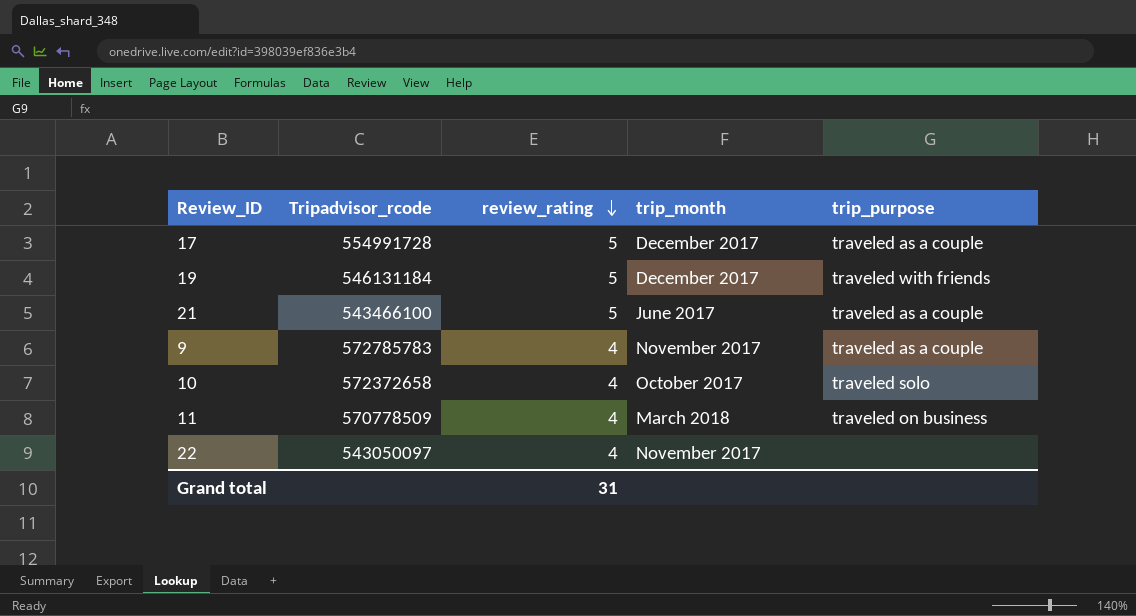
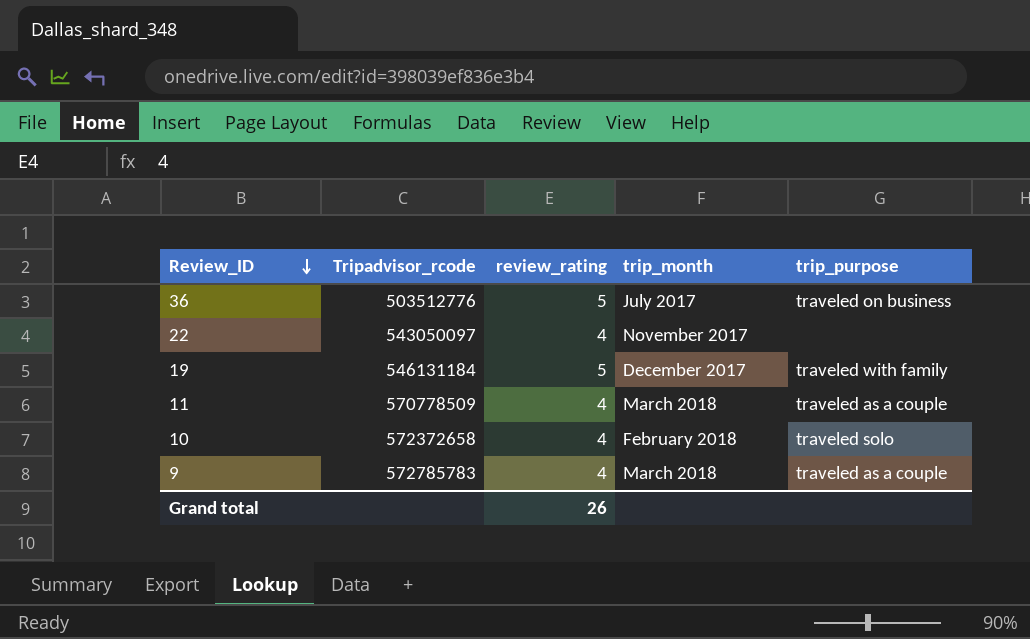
row order: review_rating descending -> Review_ID descending
row 17: 554991728 | 5 | December 2017 | traveled as a couple -> none
row 21: 543466100 | 5 | June 2017 | traveled as a couple -> none
row 36: none -> 503512776 | 5 | July 2017 | traveled on business
19 | trip_purpose: traveled with friends -> traveled with family
11 | trip_purpose: traveled on business -> traveled as a couple
10 | trip_month: October 2017 -> February 2018
9 | trip_month: November 2017 -> March 2018
Grand total | review_rating: 31 -> 26

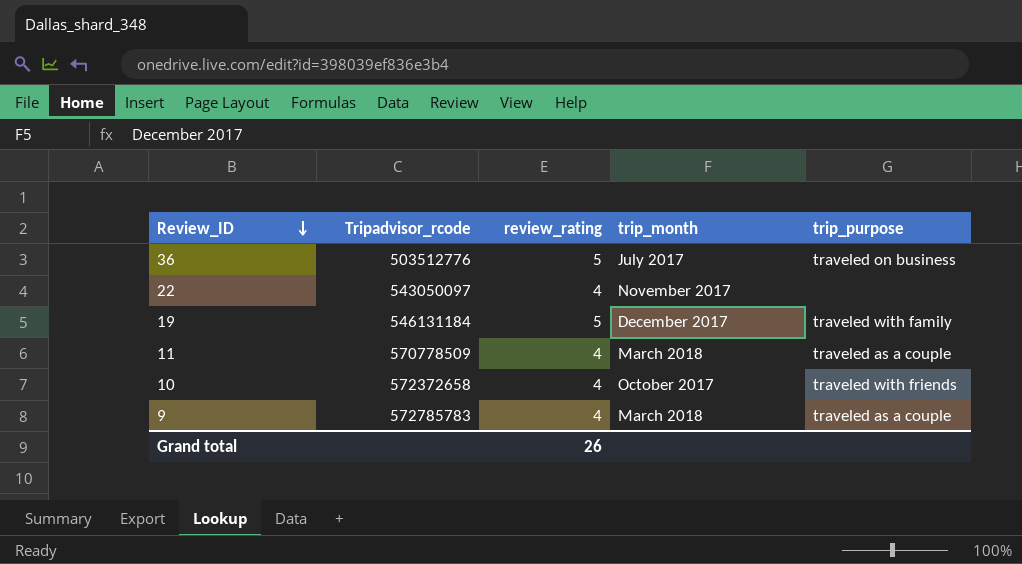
10 | trip_month: February 2018 -> October 2017
10 | trip_purpose: traveled solo -> traveled with friends

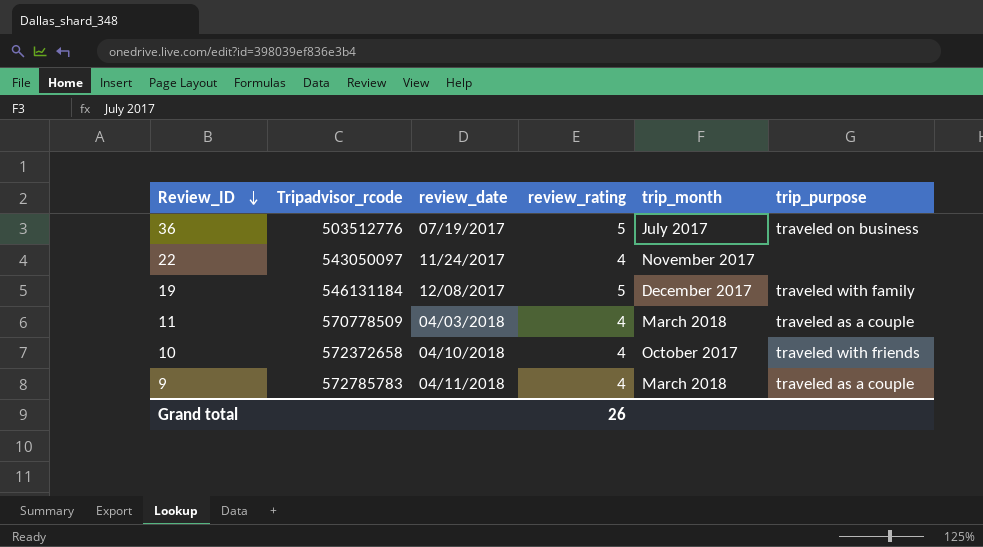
column review_date | position: none -> 3

